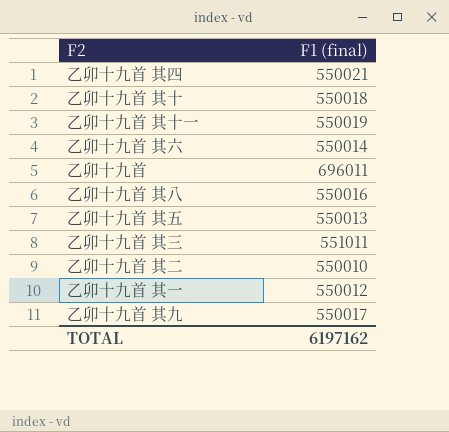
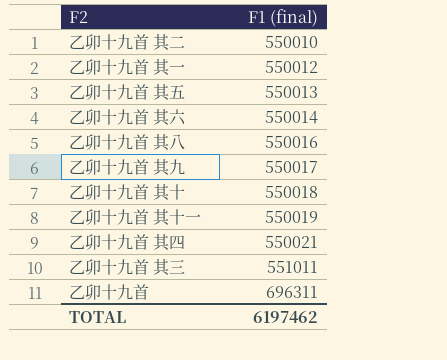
row order: none -> F1 (final) ascending
乙卯十九首 | F1 (final): 696011 -> 696311
TOTAL | F1 (final): 6197162 -> 6197462

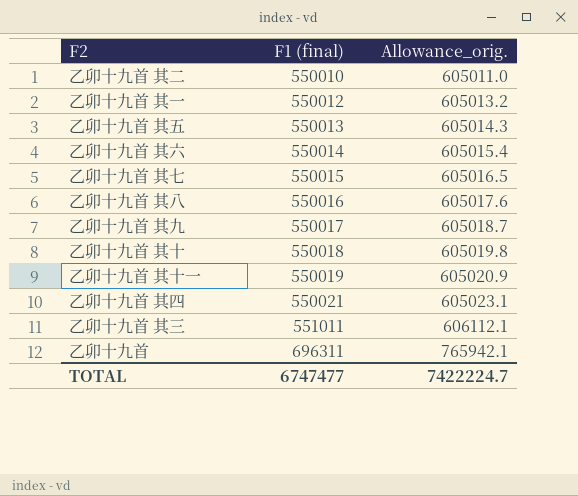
column Allowance_orig. | formula: none -> [F1 (final)] * 1.1
row 乙卯十九首 其七: none -> 550015 | 605016.5
TOTAL | F1 (final): 6197462 -> 6747477

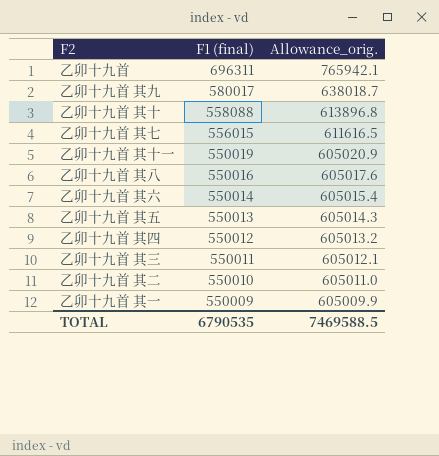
row order: F1 (final) ascending -> F1 (final) descending
乙卯十九首 其九 | F1 (final): 550017 -> 580017
乙卯十九首 其九 | Allowance_orig.: 605018.7 -> 638018.7
乙卯十九首 其十 | F1 (final): 550018 -> 558088
乙卯十九首 其十 | Allowance_orig.: 605019.8 -> 613896.8
乙卯十九首 其七 | F1 (final): 550015 -> 556015
乙卯十九首 其七 | Allowance_orig.: 605016.5 -> 611616.5
乙卯十九首 其四 | F1 (final): 550021 -> 550012
乙卯十九首 其四 | Allowance_orig.: 605023.1 -> 605013.2
乙卯十九首 其三 | F1 (final): 551011 -> 550011
乙卯十九首 其三 | Allowance_orig.: 606112.1 -> 605012.1
乙卯十九首 其一 | F1 (final): 550012 -> 550009
乙卯十九首 其一 | Allowance_orig.: 605013.2 -> 605009.9
TOTAL | F1 (final): 6747477 -> 6790535
TOTAL | Allowance_orig.: 7422224.7 -> 7469588.5

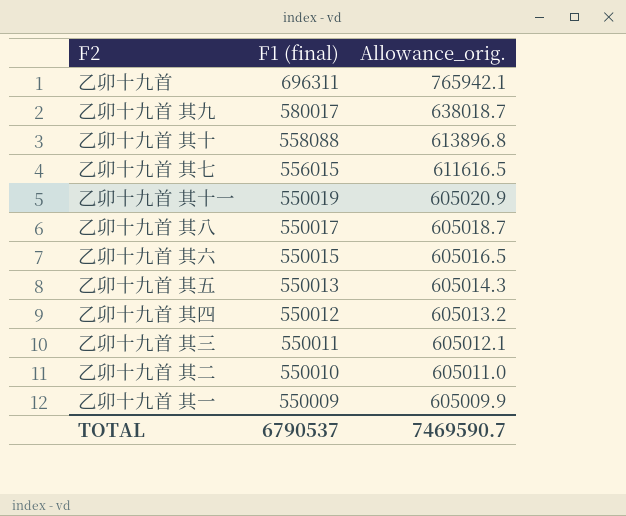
乙卯十九首 其八 | F1 (final): 550016 -> 550017
乙卯十九首 其八 | Allowance_orig.: 605017.6 -> 605018.7
乙卯十九首 其六 | F1 (final): 550014 -> 550015
乙卯十九首 其六 | Allowance_orig.: 605015.4 -> 605016.5
TOTAL | F1 (final): 6790535 -> 6790537
TOTAL | Allowance_orig.: 7469588.5 -> 7469590.7

